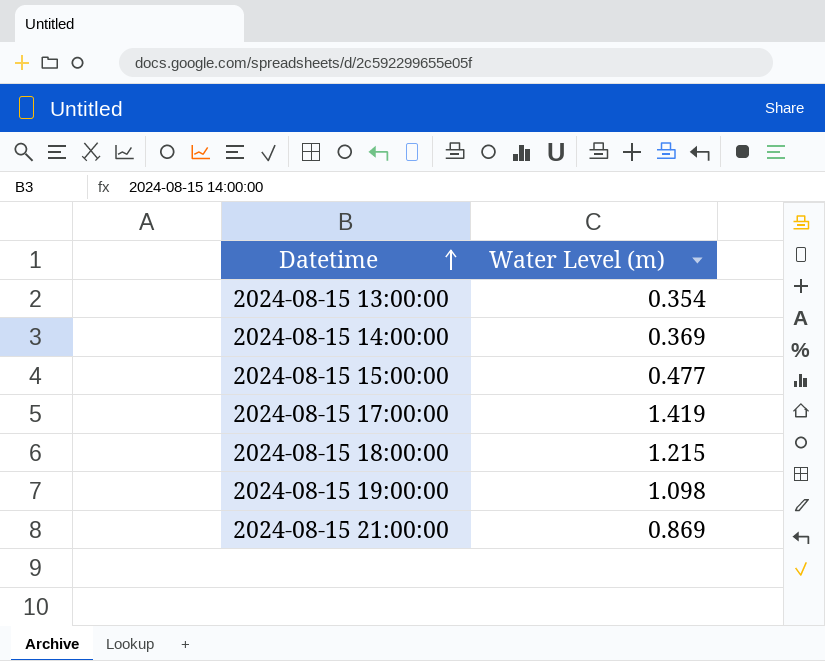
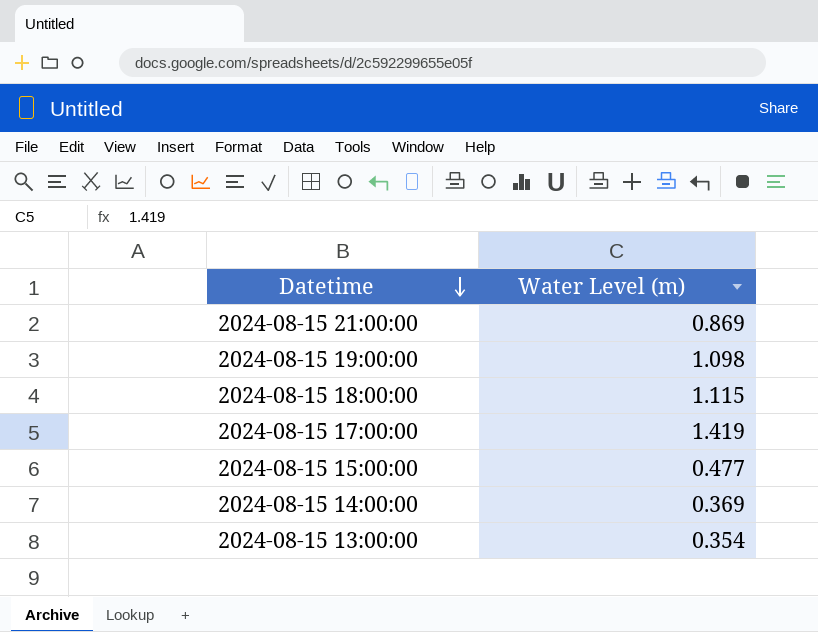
row order: Datetime ascending -> Datetime descending
2024-08-15 18:00:00 | Water Level (m): 1.215 -> 1.115

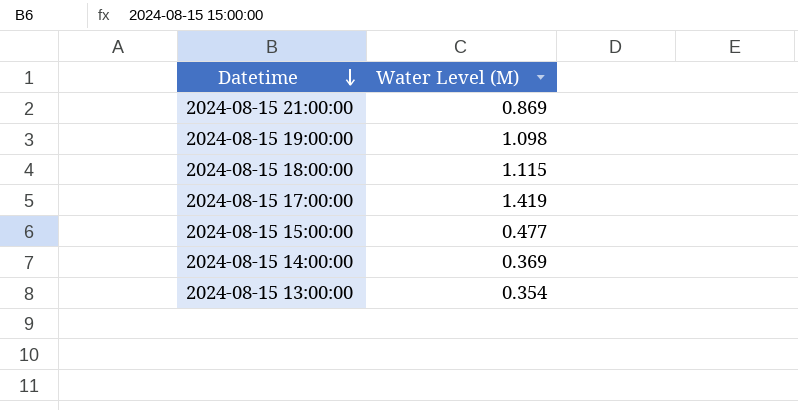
column name: Water Level (m) -> Water Level (M)

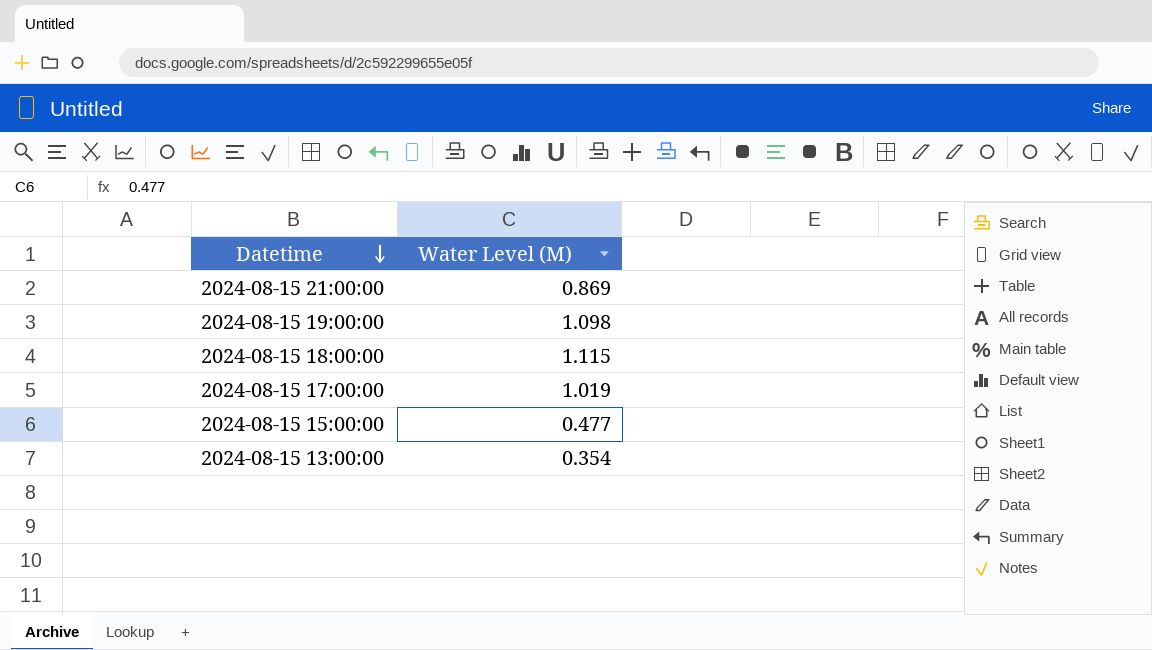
row 2024-08-15 14:00:00: 0.369 -> none
2024-08-15 17:00:00 | Water Level (M): 1.419 -> 1.019

